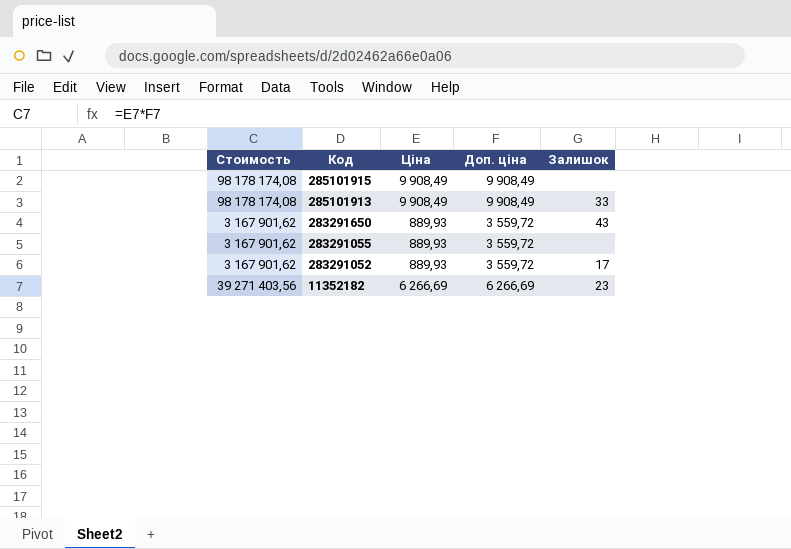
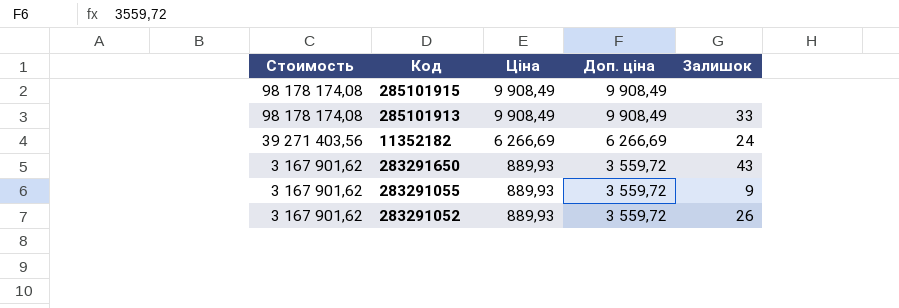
row order: Код descending -> Стоимость descending
11352182 | Залишок: 23 -> 24
283291055 | Залишок: none -> 9
283291052 | Залишок: 17 -> 26

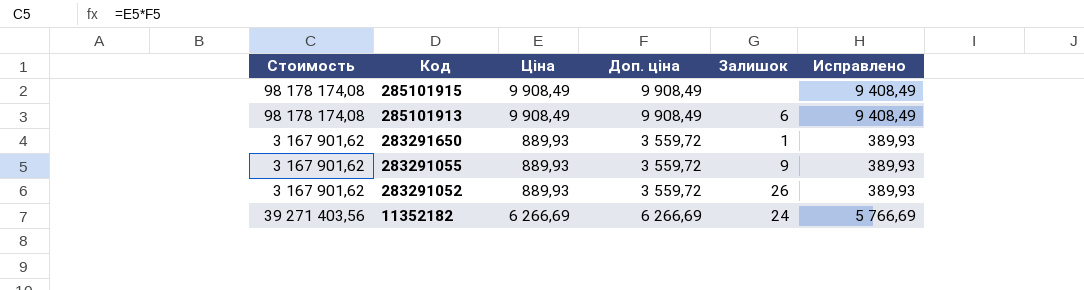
row order: Стоимость descending -> Код descending
column Исправлено | formula: none -> [Ціна] - 500
285101913 | Залишок: 33 -> 6
283291650 | Залишок: 43 -> 1

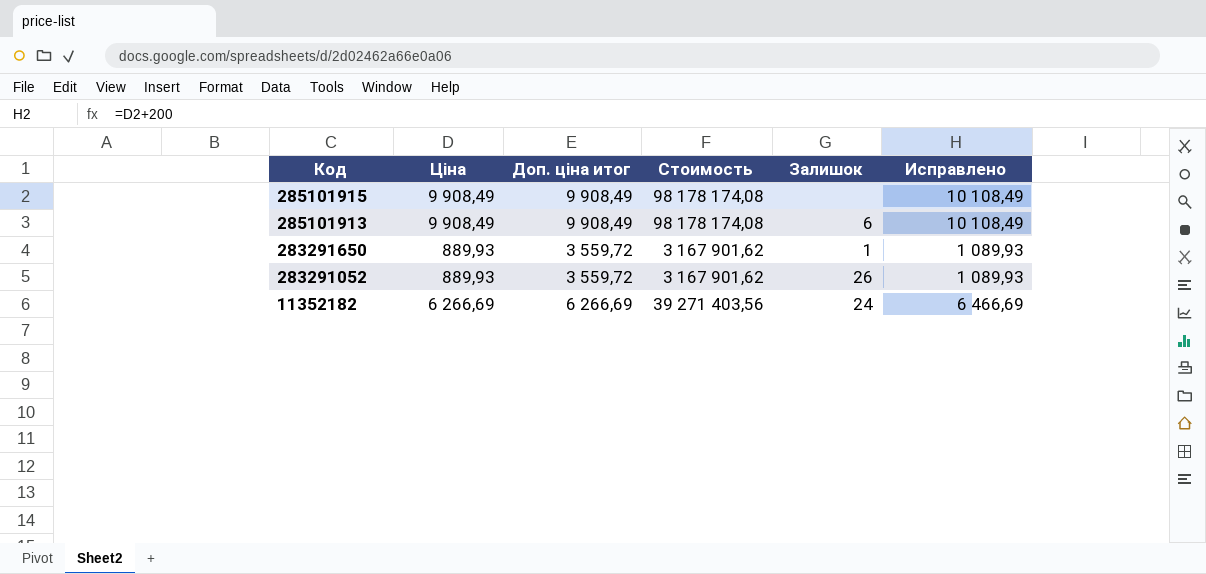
column name: Доп. ціна -> Доп. ціна итог
column Стоимость | position: 1 -> 4
column Исправлено | formula: [Ціна] - 500 -> [Ціна] + 200
row 283291055: 3 167 901,62 | 889,93 | 3 559,72 | 9 | 389,93 -> none

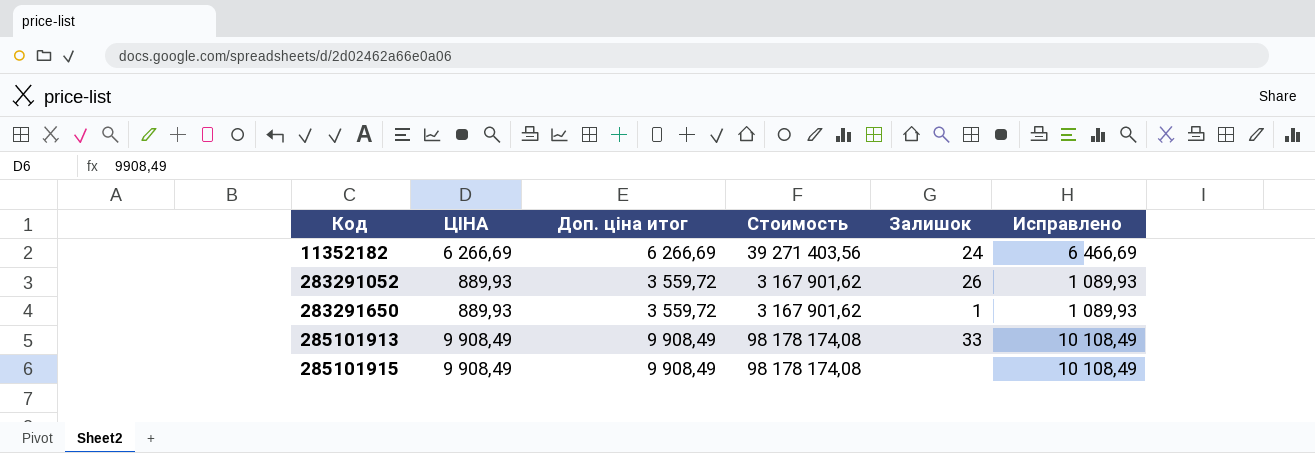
row order: Код descending -> Код ascending
column name: Ціна -> ЦІНА
285101913 | Залишок: 6 -> 33

